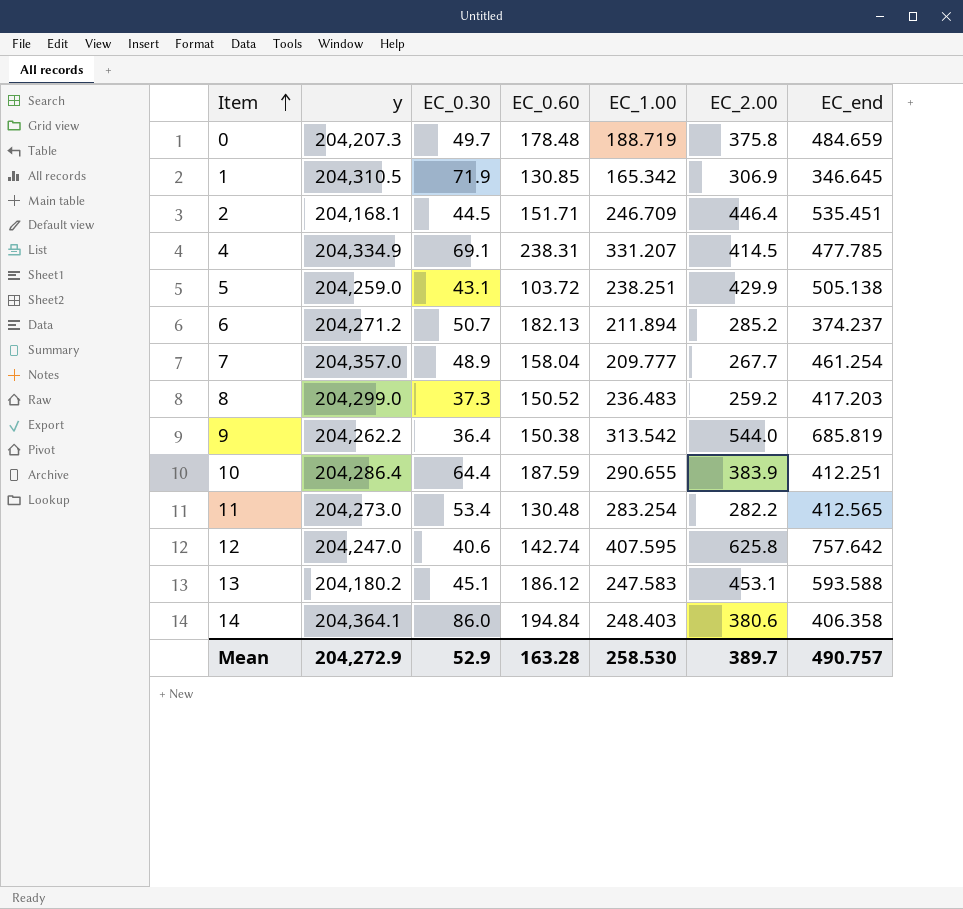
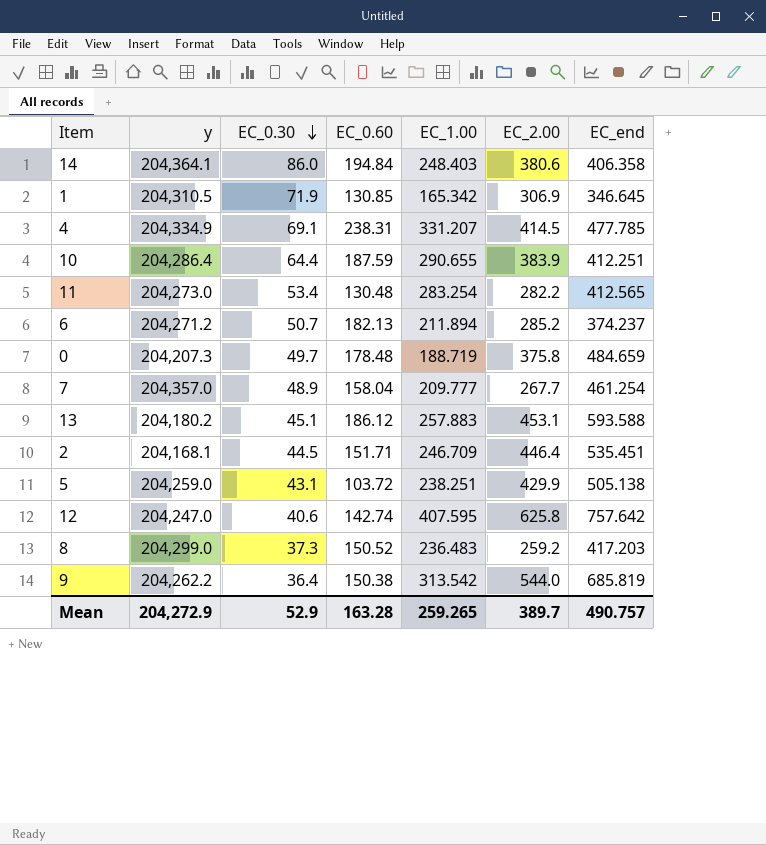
row order: Item ascending -> EC_0.30 descending
13 | EC_1.00: 247.583 -> 257.883
Mean | EC_1.00: 258.530 -> 259.265

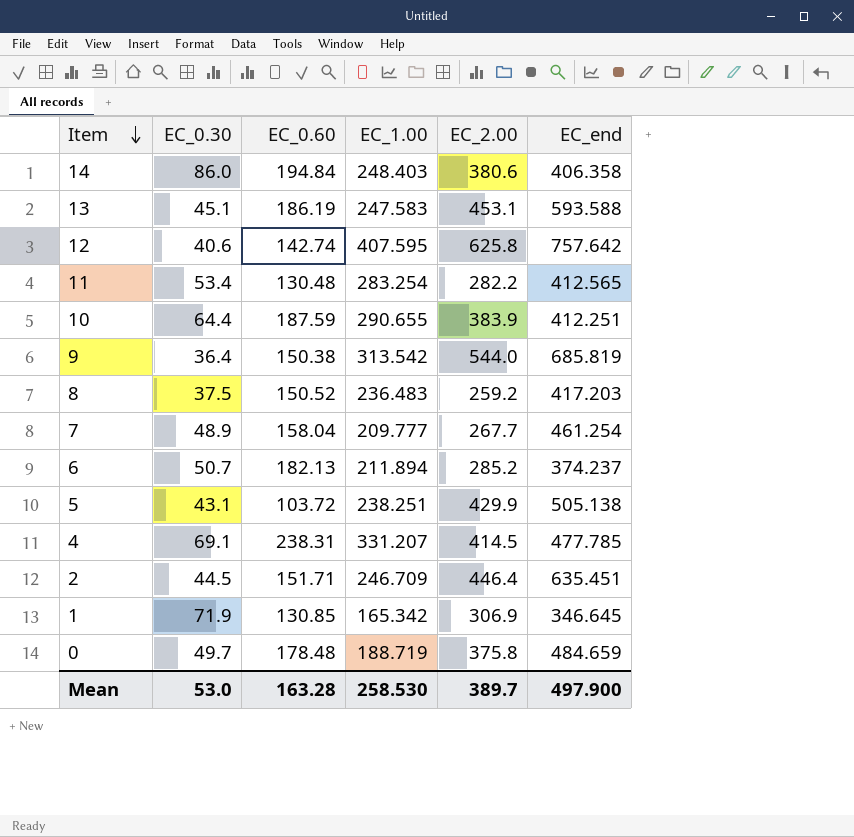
row order: EC_0.30 descending -> Item descending
column y | position: 2 -> none
13 | EC_0.60: 186.12 -> 186.19
13 | EC_1.00: 257.883 -> 247.583
8 | EC_0.30: 37.3 -> 37.5
2 | EC_end: 535.451 -> 635.451
Mean | EC_0.30: 52.9 -> 53.0
Mean | EC_1.00: 259.265 -> 258.530
Mean | EC_end: 490.757 -> 497.900

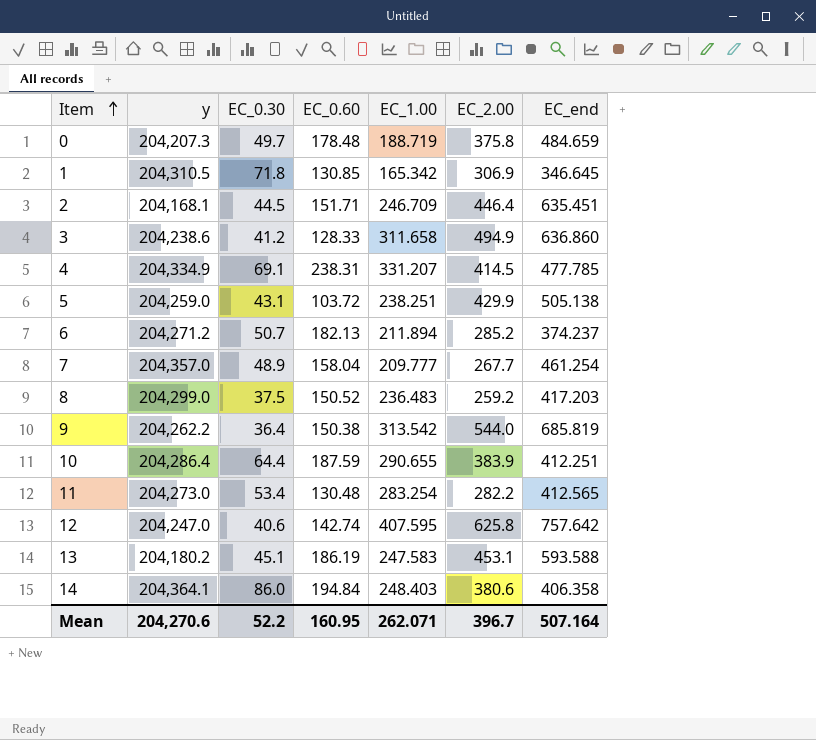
row order: Item descending -> Item ascending
column y | position: none -> 2
1 | EC_0.30: 71.9 -> 71.8
row 3: none -> 204,238.6 | 41.2 | 128.33 | 311.658 | 494.9 | 636.860
Mean | EC_0.30: 53.0 -> 52.2
Mean | EC_0.60: 163.28 -> 160.95
Mean | EC_1.00: 258.530 -> 262.071
Mean | EC_2.00: 389.7 -> 396.7
Mean | EC_end: 497.900 -> 507.164

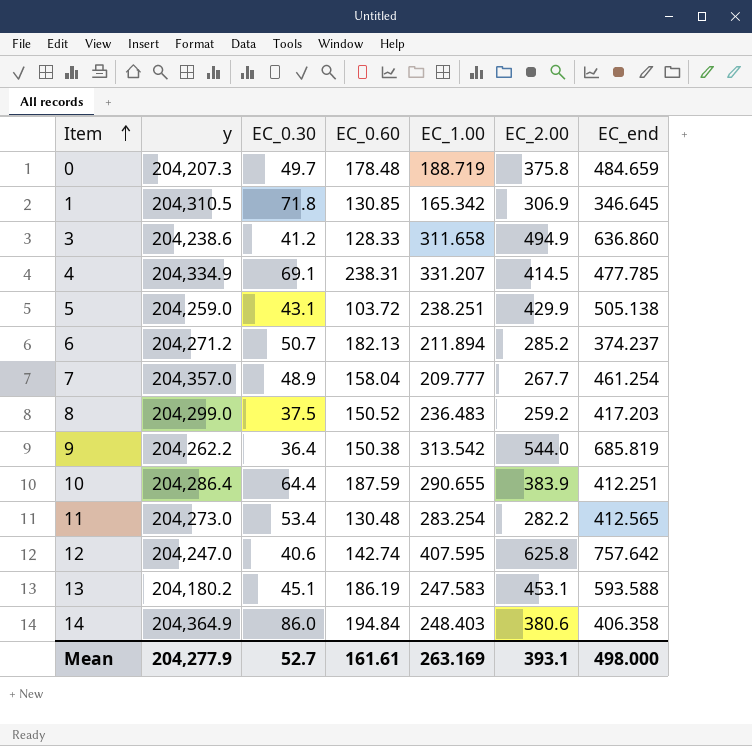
row 2: 204,168.1 | 44.5 | 151.71 | 246.709 | 446.4 | 635.451 -> none
14 | y: 204,364.1 -> 204,364.9
Mean | y: 204,270.6 -> 204,277.9
Mean | EC_0.30: 52.2 -> 52.7
Mean | EC_0.60: 160.95 -> 161.61
Mean | EC_1.00: 262.071 -> 263.169
Mean | EC_2.00: 396.7 -> 393.1
Mean | EC_end: 507.164 -> 498.000

